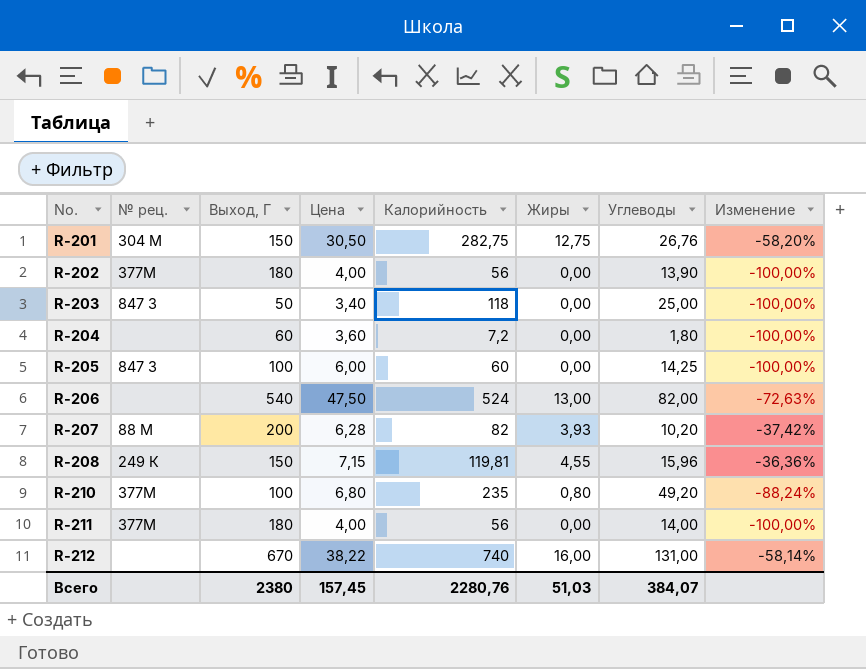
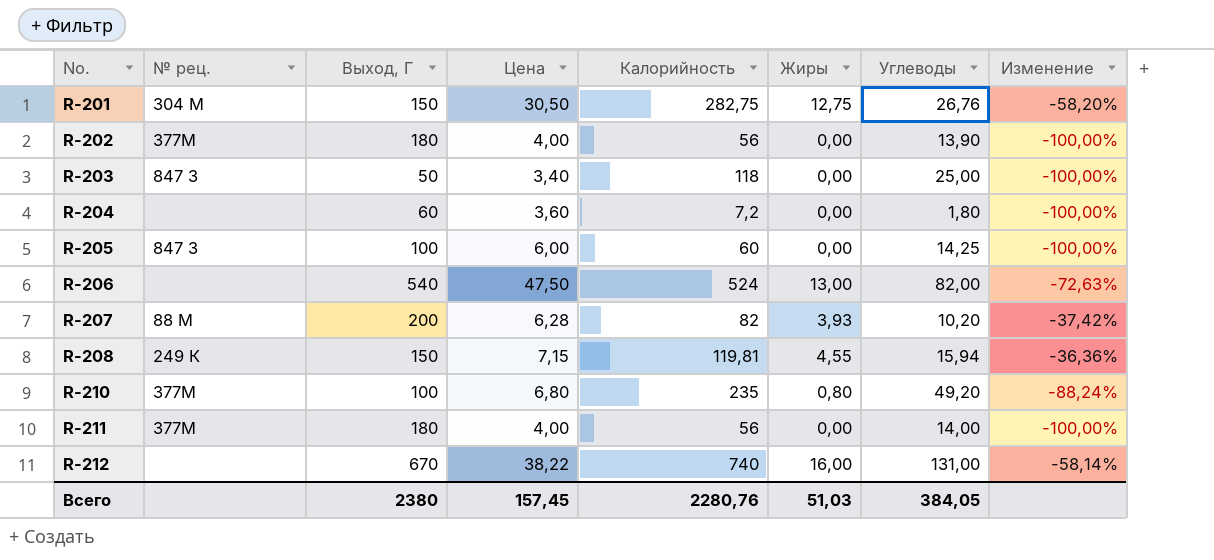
R-208 | Углеводы: 15,96 -> 15,94
Всего | Углеводы: 384,07 -> 384,05

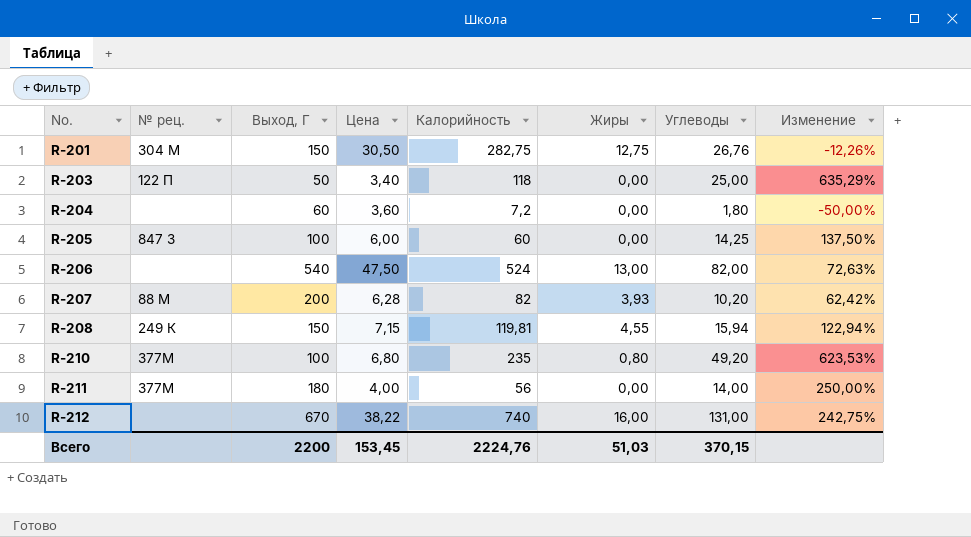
column Изменение | formula: ([Жиры] - [Цена]) / [Цена] -> ([Углеводы] - [Цена]) / [Цена]
row R-202: 377М | 180 | 4,00 | 56 | 0,00 | 13,90 | -100,00% -> none
R-203 | № рец.: 847 З -> 122 П
Всего | Выход, Г: 2380 -> 2200
Всего | Цена: 157,45 -> 153,45
Всего | Калорийность: 2280,76 -> 2224,76
Всего | Углеводы: 384,05 -> 370,15

